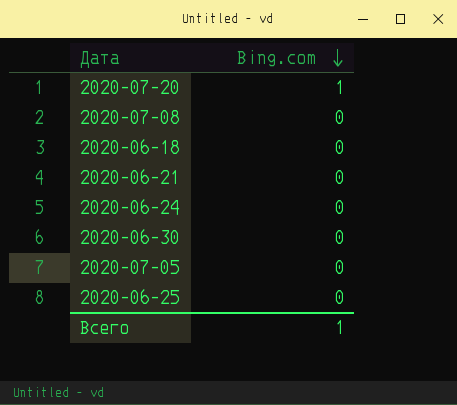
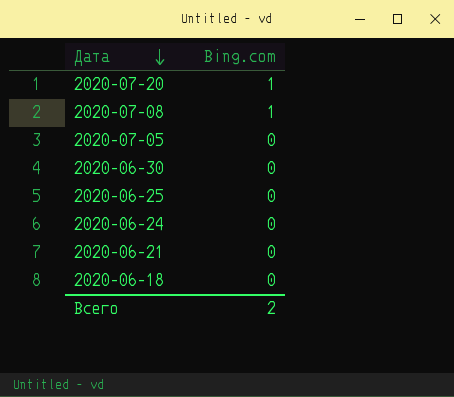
row order: Bing.com descending -> Дата descending
2020-07-08 | Bing.com: 0 -> 1
Всего | Bing.com: 1 -> 2

